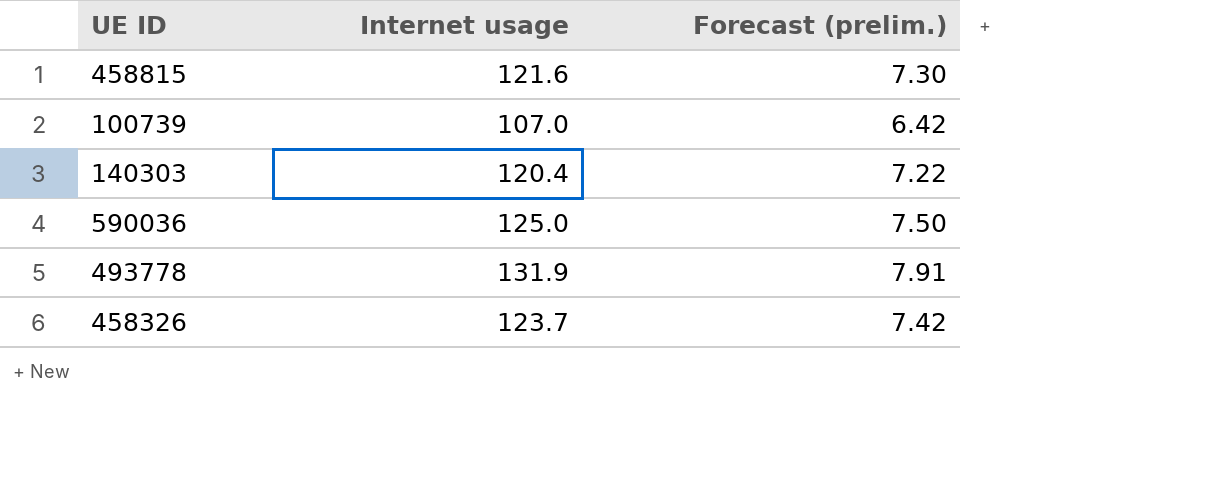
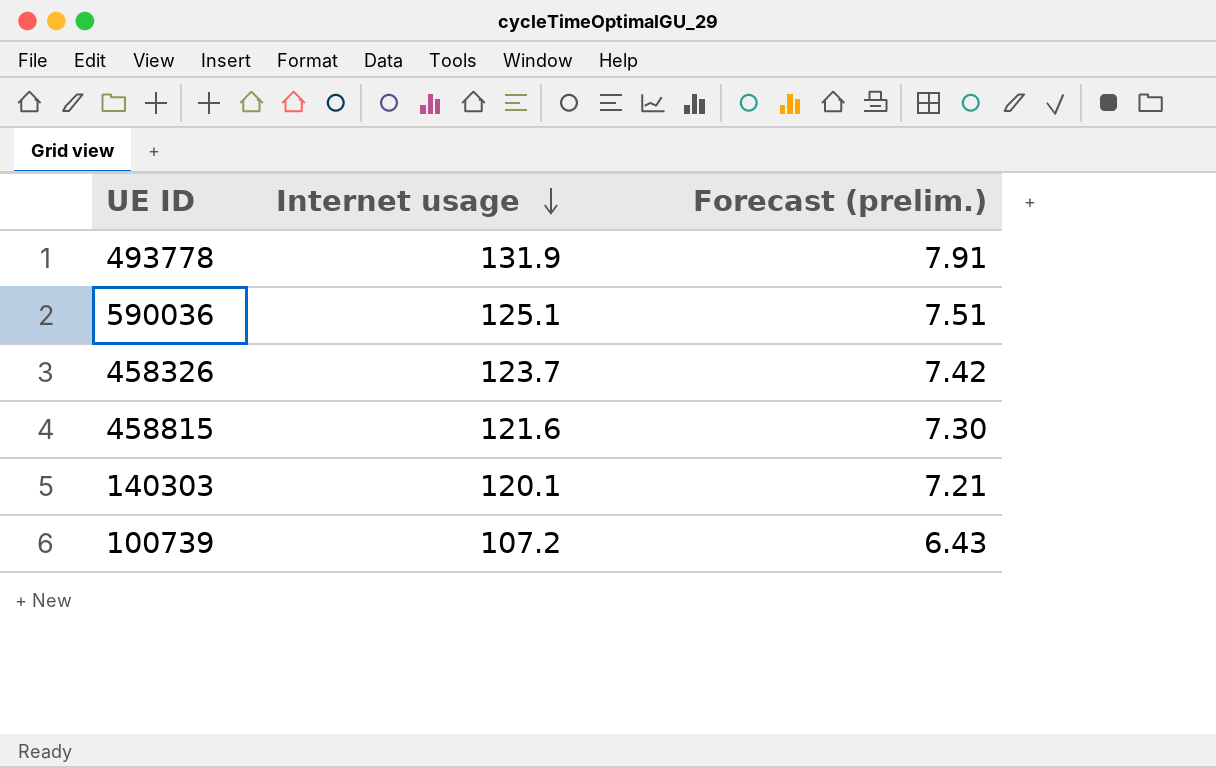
row order: none -> Internet usage descending
590036 | Internet usage: 125.0 -> 125.1
590036 | Forecast (prelim.): 7.50 -> 7.51
140303 | Internet usage: 120.4 -> 120.1
140303 | Forecast (prelim.): 7.22 -> 7.21
100739 | Internet usage: 107.0 -> 107.2
100739 | Forecast (prelim.): 6.42 -> 6.43

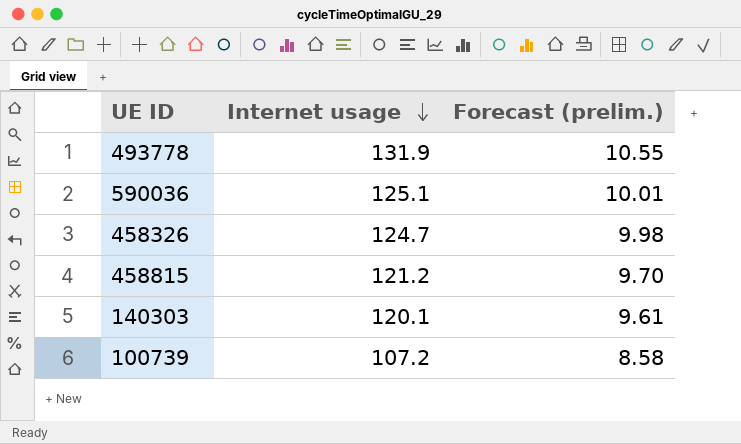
column Forecast (prelim.) | formula: [Internet usage] * 0.06 -> [Internet usage] * 0.08
458326 | Internet usage: 123.7 -> 124.7
458815 | Internet usage: 121.6 -> 121.2

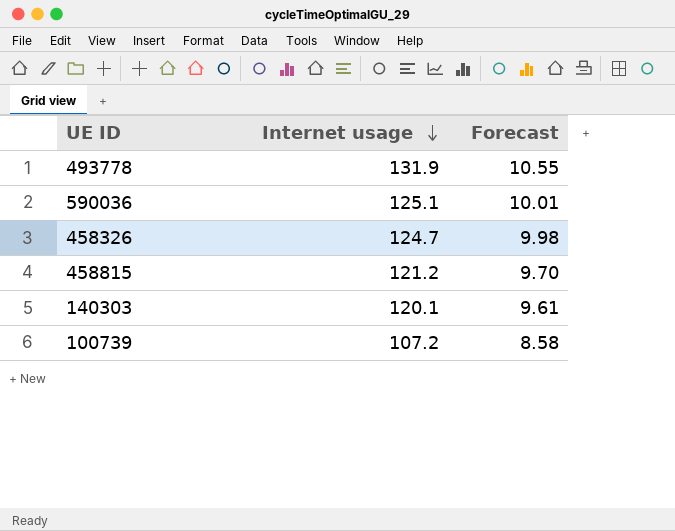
column name: Forecast (prelim.) -> Forecast

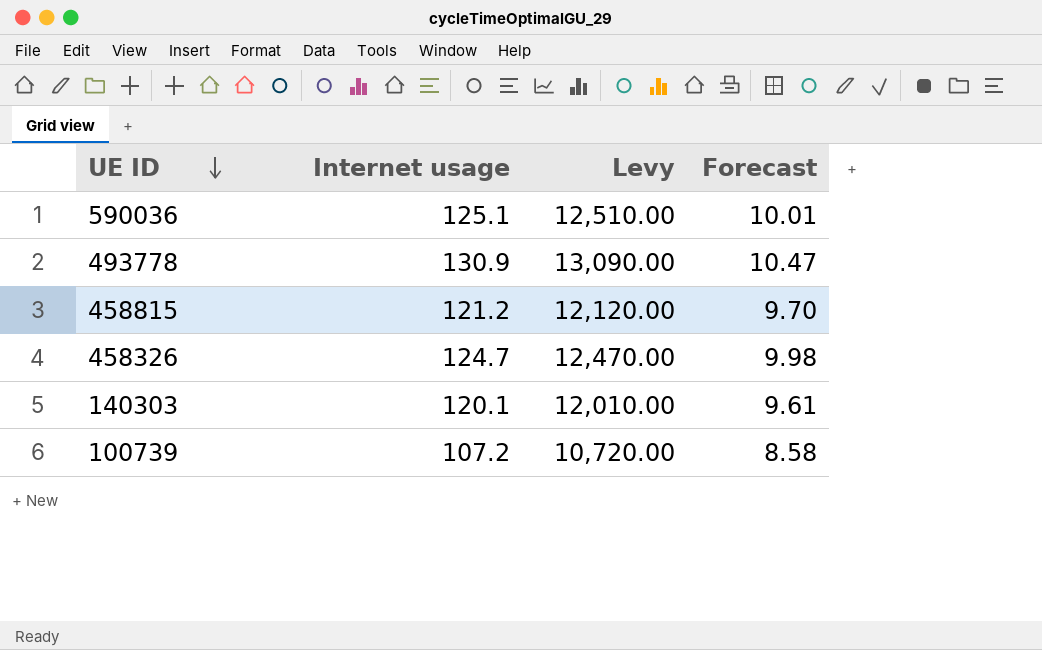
row order: Internet usage descending -> UE ID descending
column Levy | formula: none -> [Internet usage] * 100
493778 | Internet usage: 131.9 -> 130.9
493778 | Forecast: 10.55 -> 10.47

